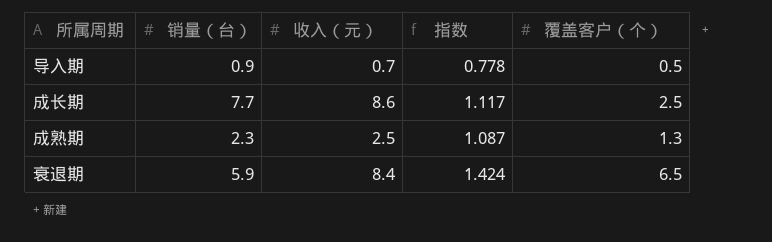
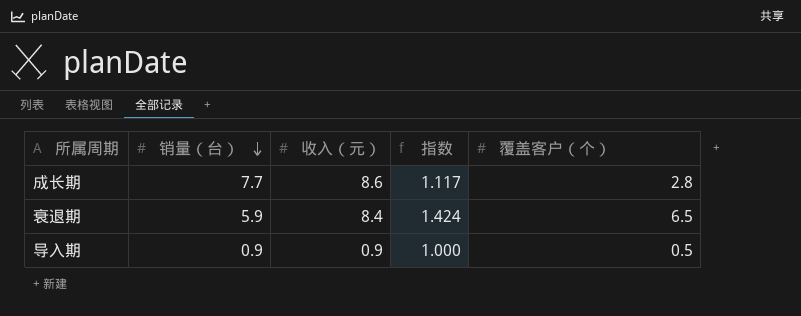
row order: none -> 销量（台） descending
row 成熟期: 2.3 | 2.5 | 1.087 | 1.3 -> none
成长期 | 覆盖客户（个）: 2.5 -> 2.8
导入期 | 收入（元）: 0.7 -> 0.9
导入期 | 指数: 0.778 -> 1.000

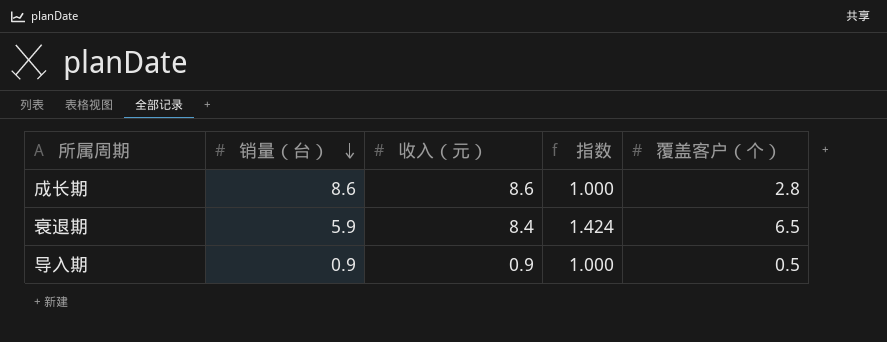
成长期 | 销量（台）: 7.7 -> 8.6
成长期 | 指数: 1.117 -> 1.000

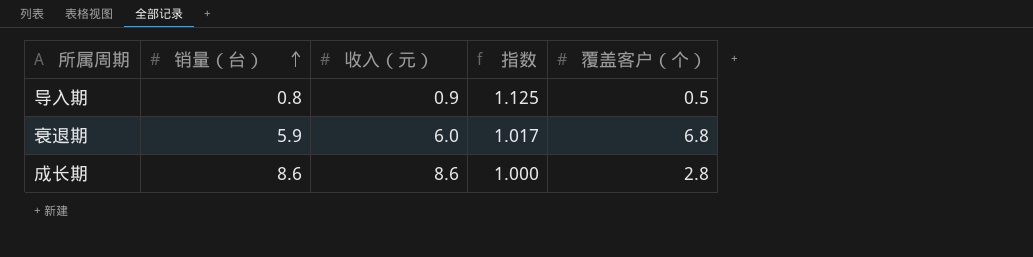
row order: 销量（台） descending -> 销量（台） ascending
导入期 | 销量（台）: 0.9 -> 0.8
导入期 | 指数: 1.000 -> 1.125
衰退期 | 收入（元）: 8.4 -> 6.0
衰退期 | 指数: 1.424 -> 1.017
衰退期 | 覆盖客户（个）: 6.5 -> 6.8

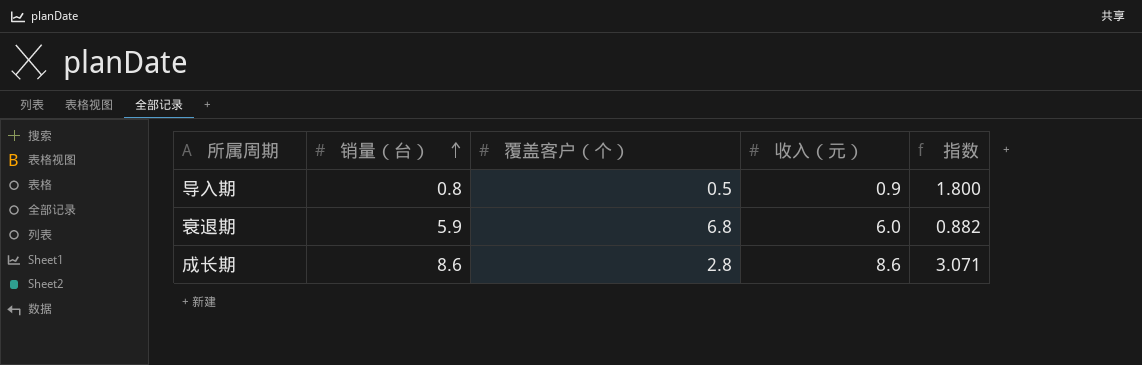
column 覆盖客户（个） | position: 5 -> 3
column 指数 | formula: [收入（元）] / [销量（台）] -> [收入（元）] / [覆盖客户（个）]

